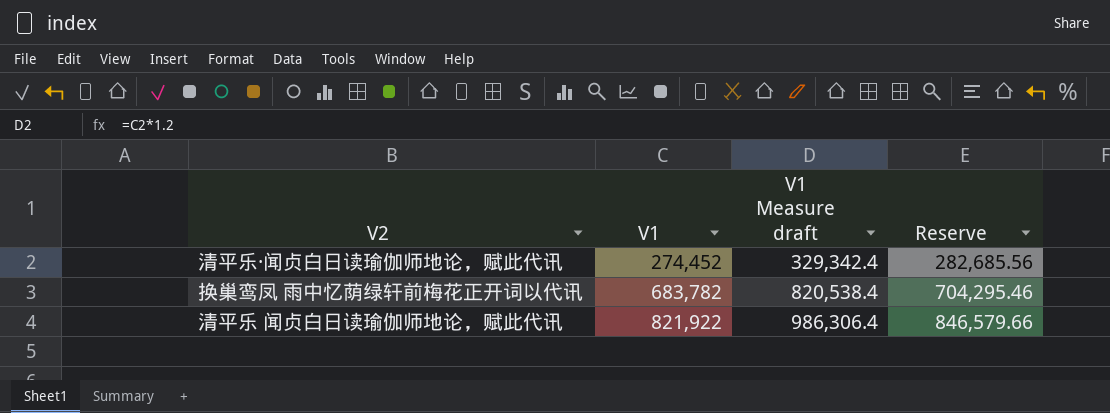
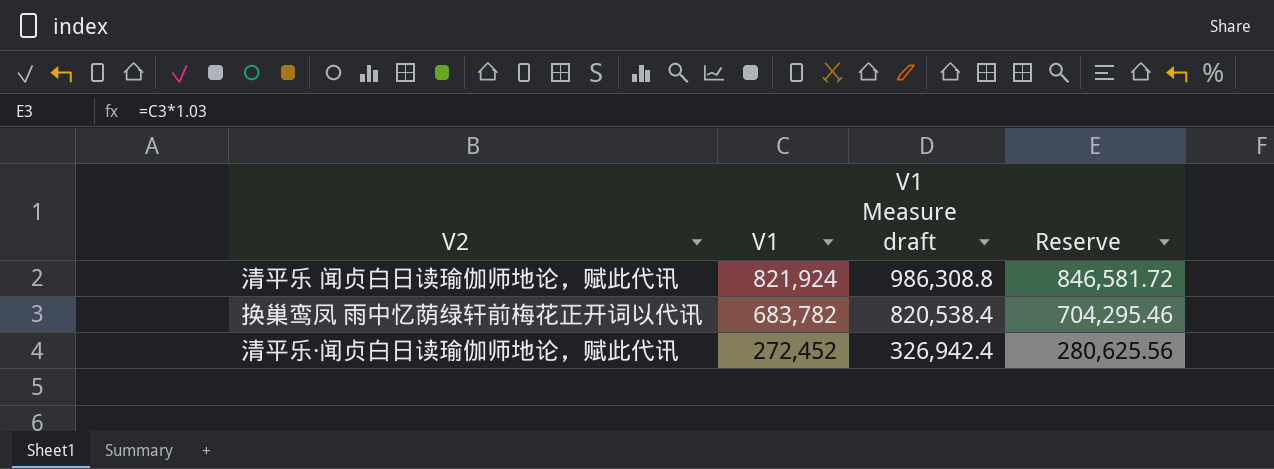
row order: V1 ascending -> V1 descending
清平乐 闻贞白日读瑜伽师地论，赋此代讯 | V1: 821,922 -> 821,924
清平乐 闻贞白日读瑜伽师地论，赋此代讯 | V1 Measure draft: 986,306.4 -> 986,308.8
清平乐 闻贞白日读瑜伽师地论，赋此代讯 | Reserve: 846,579.66 -> 846,581.72
清平乐·闻贞白日读瑜伽师地论，赋此代讯 | V1: 274,452 -> 272,452
清平乐·闻贞白日读瑜伽师地论，赋此代讯 | V1 Measure draft: 329,342.4 -> 326,942.4
清平乐·闻贞白日读瑜伽师地论，赋此代讯 | Reserve: 282,685.56 -> 280,625.56

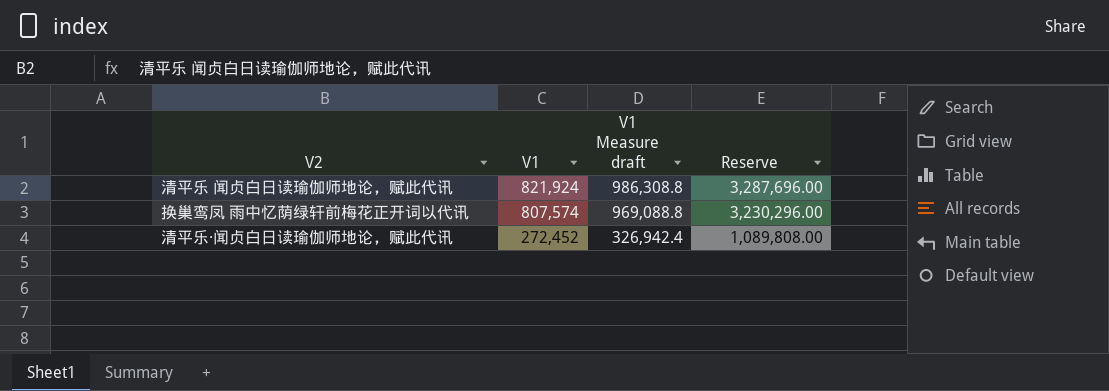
column Reserve | formula: [V1] * 1.03 -> [V1] * 4
换巢鸾凤 雨中忆荫绿轩前梅花正开词以代讯 | V1: 683,782 -> 807,574
换巢鸾凤 雨中忆荫绿轩前梅花正开词以代讯 | V1 Measure draft: 820,538.4 -> 969,088.8

